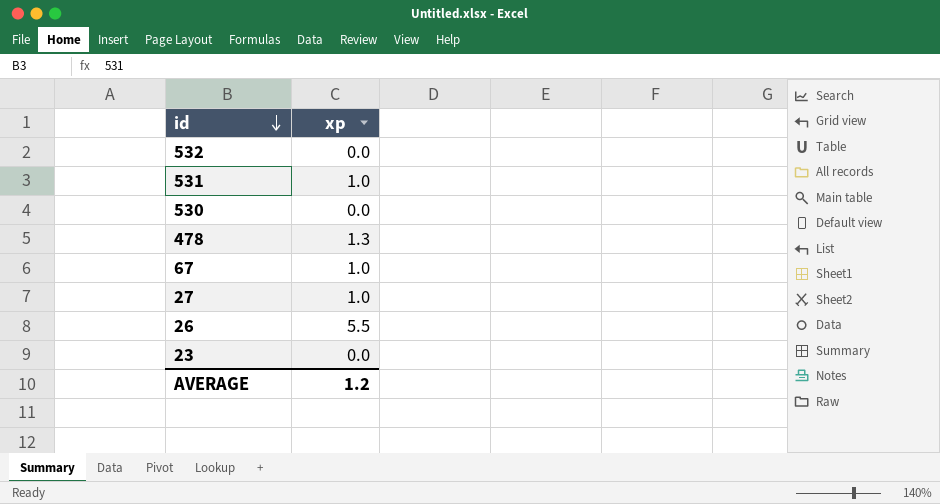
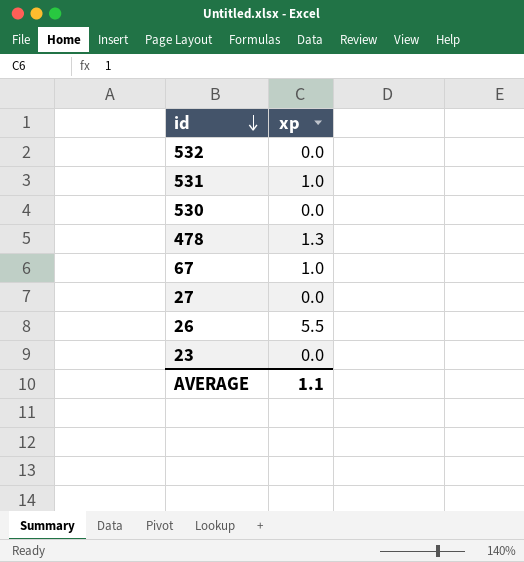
27 | xp: 1.0 -> 0.0
AVERAGE | xp: 1.2 -> 1.1

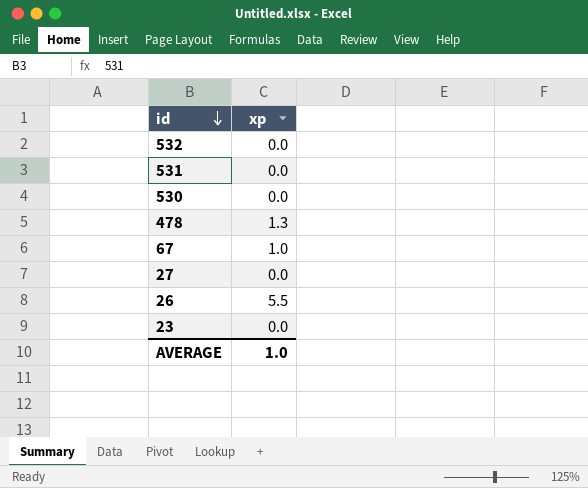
531 | xp: 1.0 -> 0.0
AVERAGE | xp: 1.1 -> 1.0

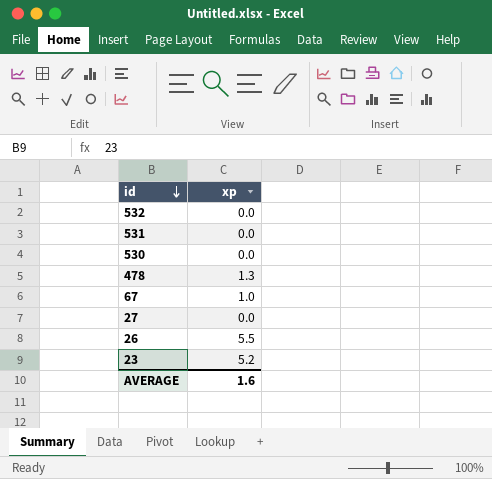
23 | xp: 0.0 -> 5.2
AVERAGE | xp: 1.0 -> 1.6

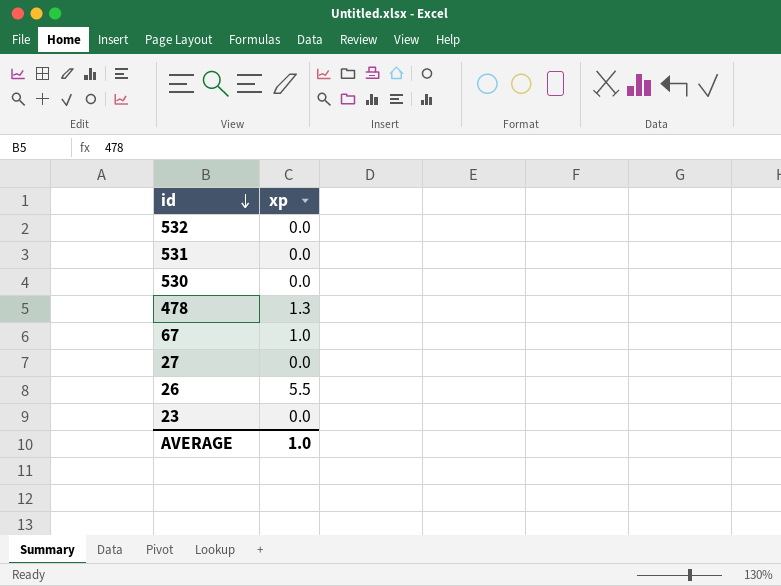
23 | xp: 5.2 -> 0.0
AVERAGE | xp: 1.6 -> 1.0

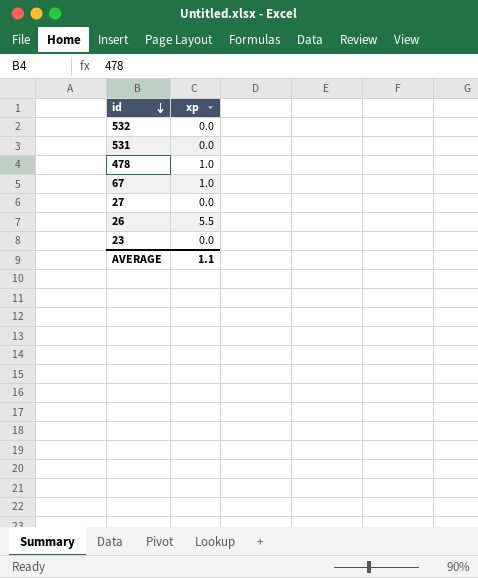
row 530: 0.0 -> none
478 | xp: 1.3 -> 1.0
AVERAGE | xp: 1.0 -> 1.1

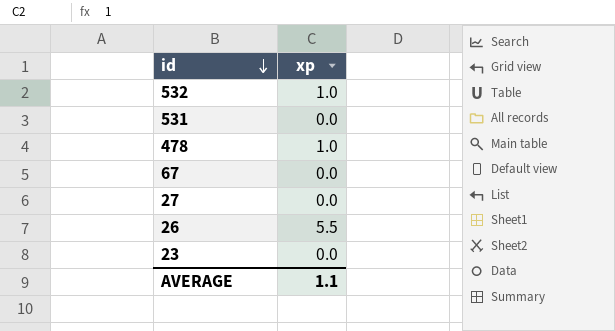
532 | xp: 0.0 -> 1.0
67 | xp: 1.0 -> 0.0

